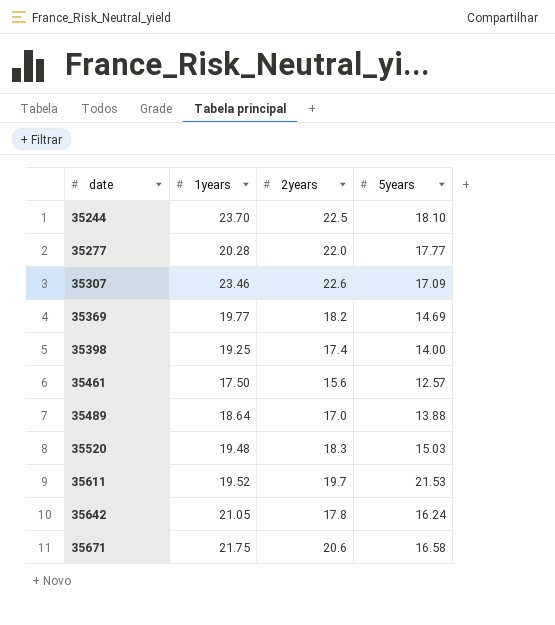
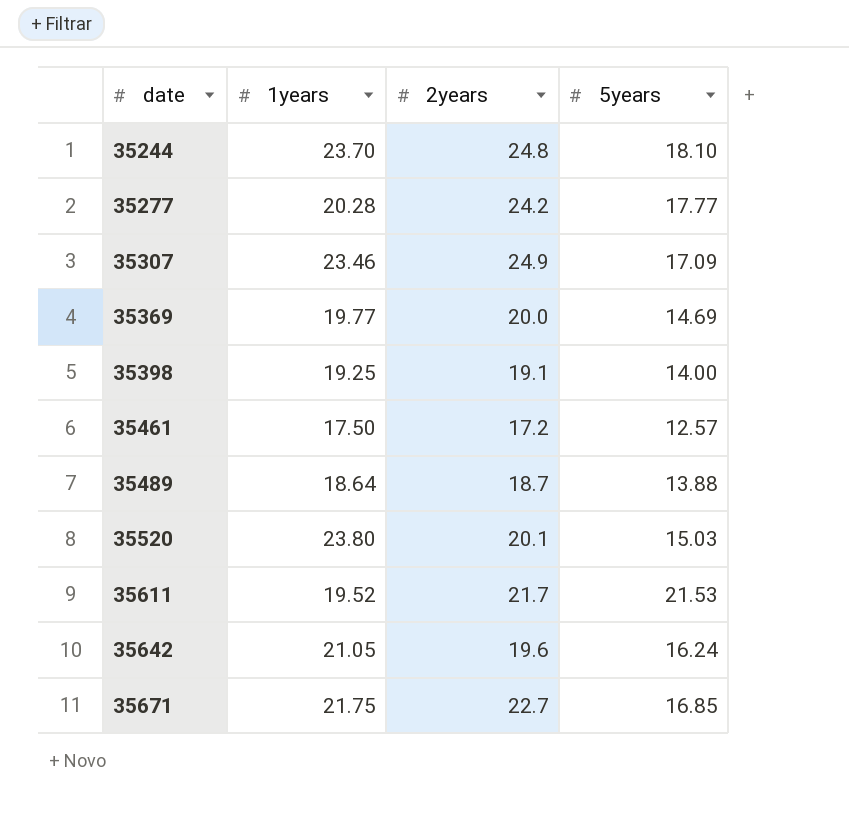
35244 | 2years: 22.5 -> 24.8
35277 | 2years: 22.0 -> 24.2
35307 | 2years: 22.6 -> 24.9
35369 | 2years: 18.2 -> 20.0
35398 | 2years: 17.4 -> 19.1
35461 | 2years: 15.6 -> 17.2
35489 | 2years: 17.0 -> 18.7
35520 | 1years: 19.48 -> 23.80
35520 | 2years: 18.3 -> 20.1
35611 | 2years: 19.7 -> 21.7
35642 | 2years: 17.8 -> 19.6
35671 | 2years: 20.6 -> 22.7
35671 | 5years: 16.58 -> 16.85

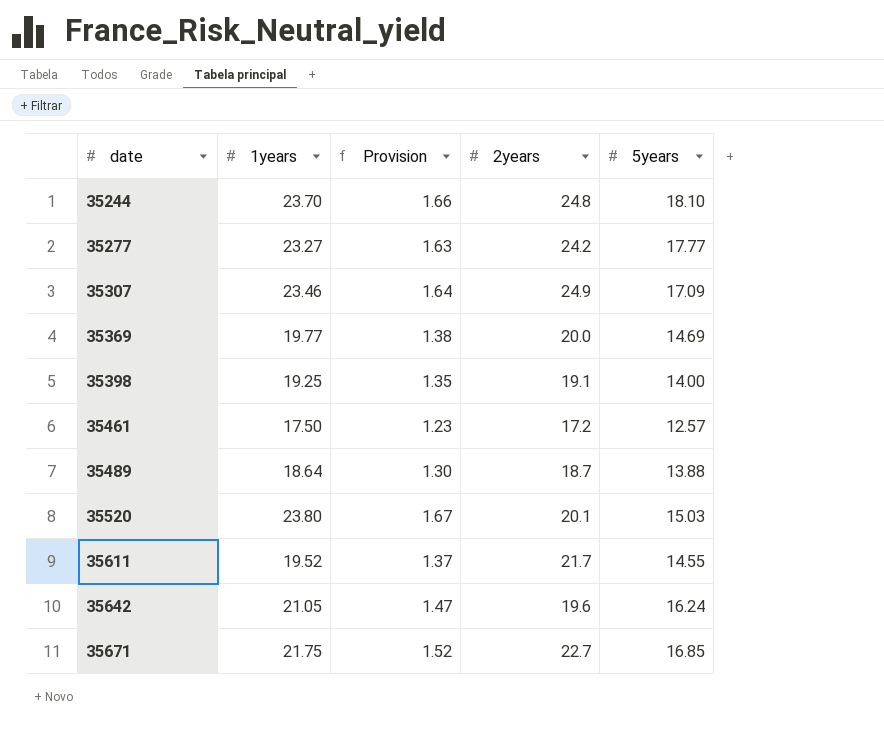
column Provision | formula: none -> [1years] * 0.07
35277 | 1years: 20.28 -> 23.27
35611 | 5years: 21.53 -> 14.55

